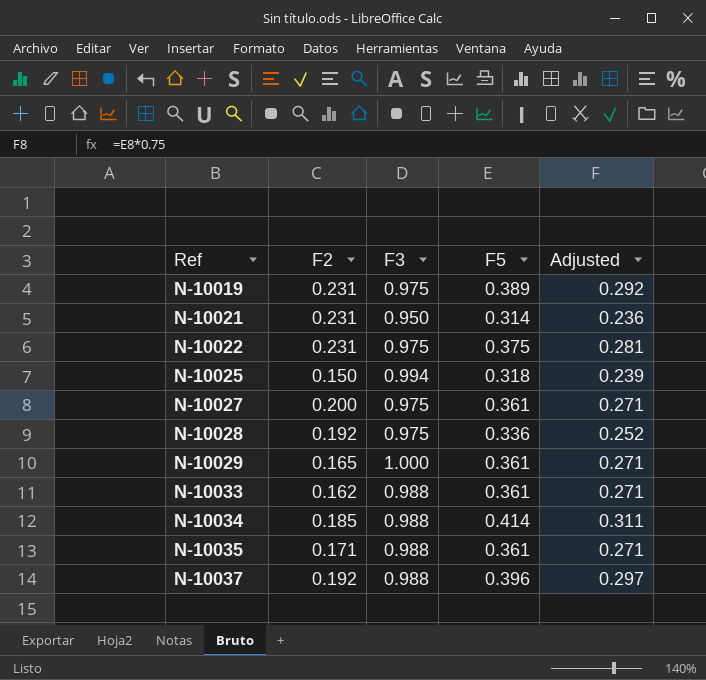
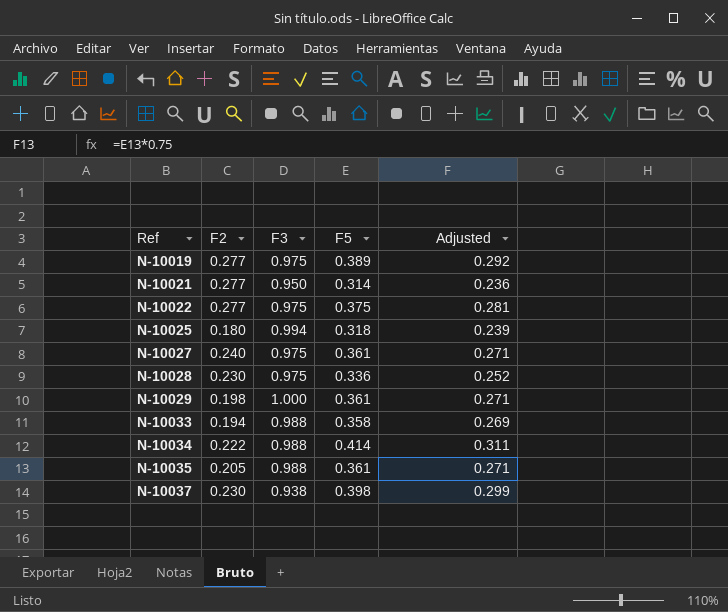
N-10019 | F2: 0.231 -> 0.277
N-10021 | F2: 0.231 -> 0.277
N-10022 | F2: 0.231 -> 0.277
N-10025 | F2: 0.150 -> 0.180
N-10027 | F2: 0.200 -> 0.240
N-10028 | F2: 0.192 -> 0.230
N-10029 | F2: 0.165 -> 0.198
N-10033 | F2: 0.162 -> 0.194
N-10033 | F5: 0.361 -> 0.358
N-10033 | Adjusted: 0.271 -> 0.269
N-10034 | F2: 0.185 -> 0.222
N-10035 | F2: 0.171 -> 0.205
N-10037 | F2: 0.192 -> 0.230
N-10037 | F3: 0.988 -> 0.938
N-10037 | F5: 0.396 -> 0.398
N-10037 | Adjusted: 0.297 -> 0.299

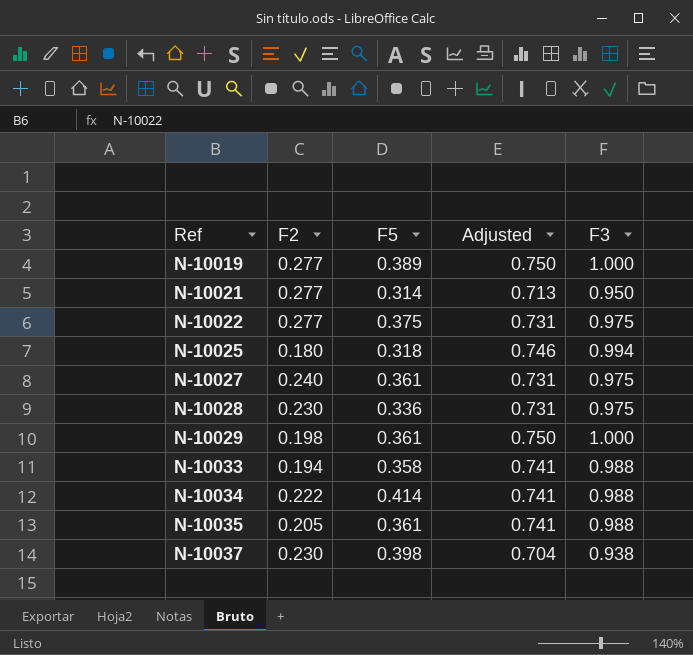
column Adjusted | formula: [F5] * 0.75 -> [F3] * 0.75
column F3 | position: 3 -> 5
N-10019 | F3: 0.975 -> 1.000

